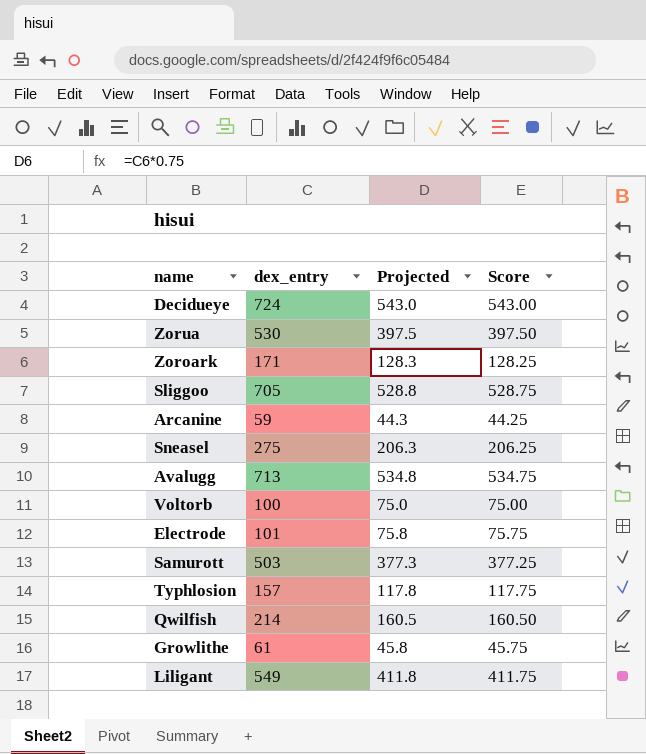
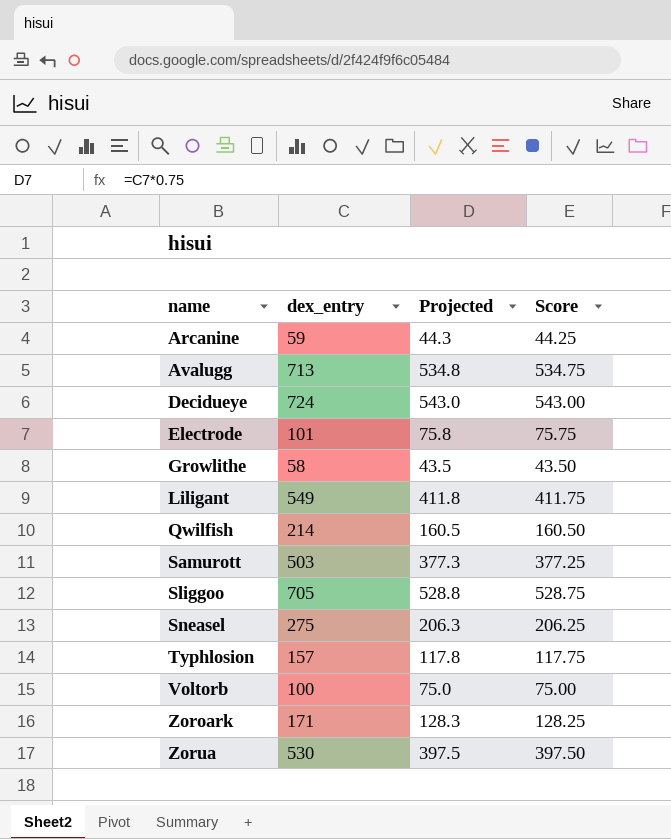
row order: none -> name ascending
Growlithe | dex_entry: 61 -> 58
Growlithe | Projected: 45.8 -> 43.5
Growlithe | Score: 45.75 -> 43.50

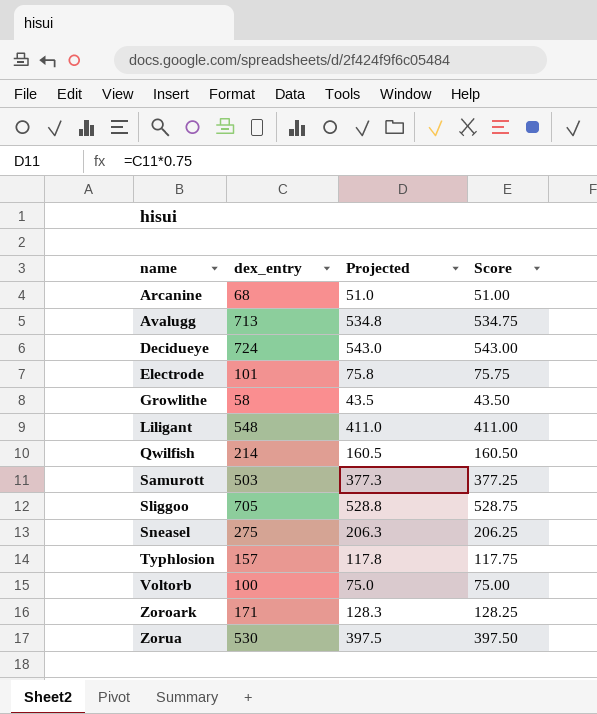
Arcanine | dex_entry: 59 -> 68
Arcanine | Projected: 44.3 -> 51.0
Arcanine | Score: 44.25 -> 51.00
Liligant | dex_entry: 549 -> 548
Liligant | Projected: 411.8 -> 411.0
Liligant | Score: 411.75 -> 411.00

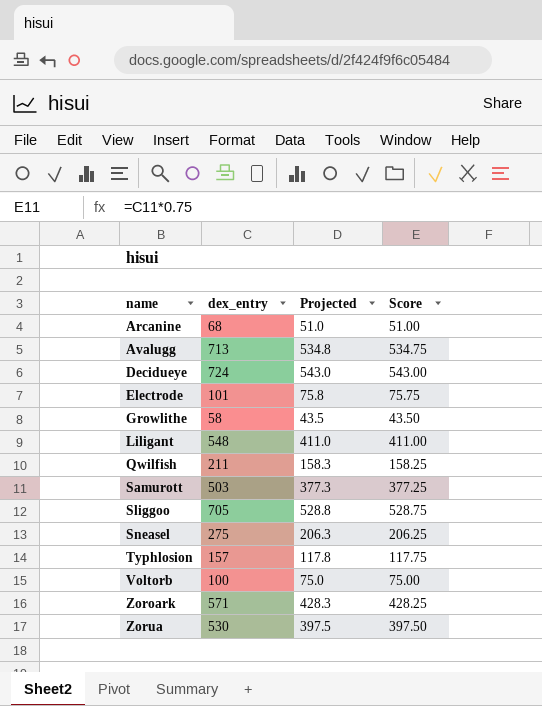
Qwilfish | dex_entry: 214 -> 211
Qwilfish | Projected: 160.5 -> 158.3
Qwilfish | Score: 160.50 -> 158.25
Zoroark | dex_entry: 171 -> 571
Zoroark | Projected: 128.3 -> 428.3
Zoroark | Score: 128.25 -> 428.25

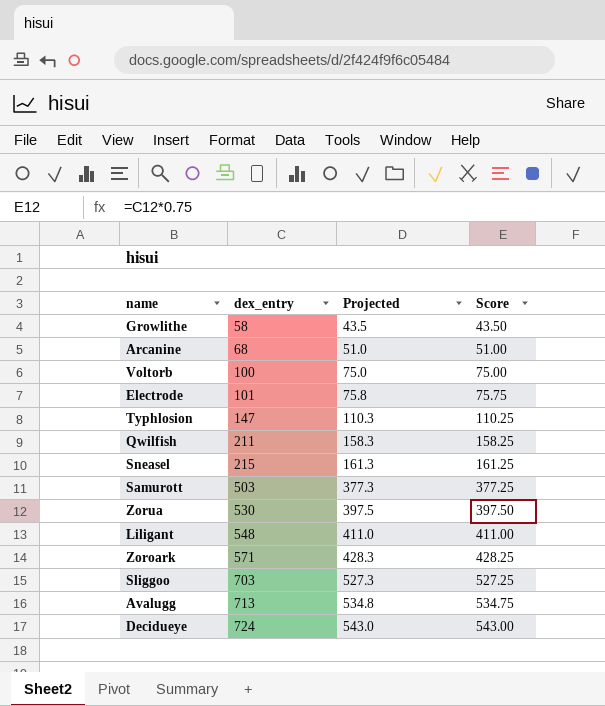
row order: name ascending -> dex_entry ascending
Typhlosion | dex_entry: 157 -> 147
Typhlosion | Projected: 117.8 -> 110.3
Typhlosion | Score: 117.75 -> 110.25
Sneasel | dex_entry: 275 -> 215
Sneasel | Projected: 206.3 -> 161.3
Sneasel | Score: 206.25 -> 161.25
Sliggoo | dex_entry: 705 -> 703
Sliggoo | Projected: 528.8 -> 527.3
Sliggoo | Score: 528.75 -> 527.25

